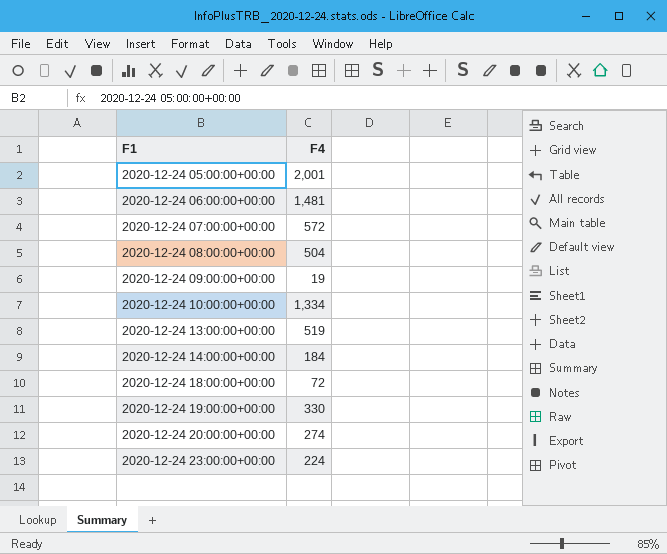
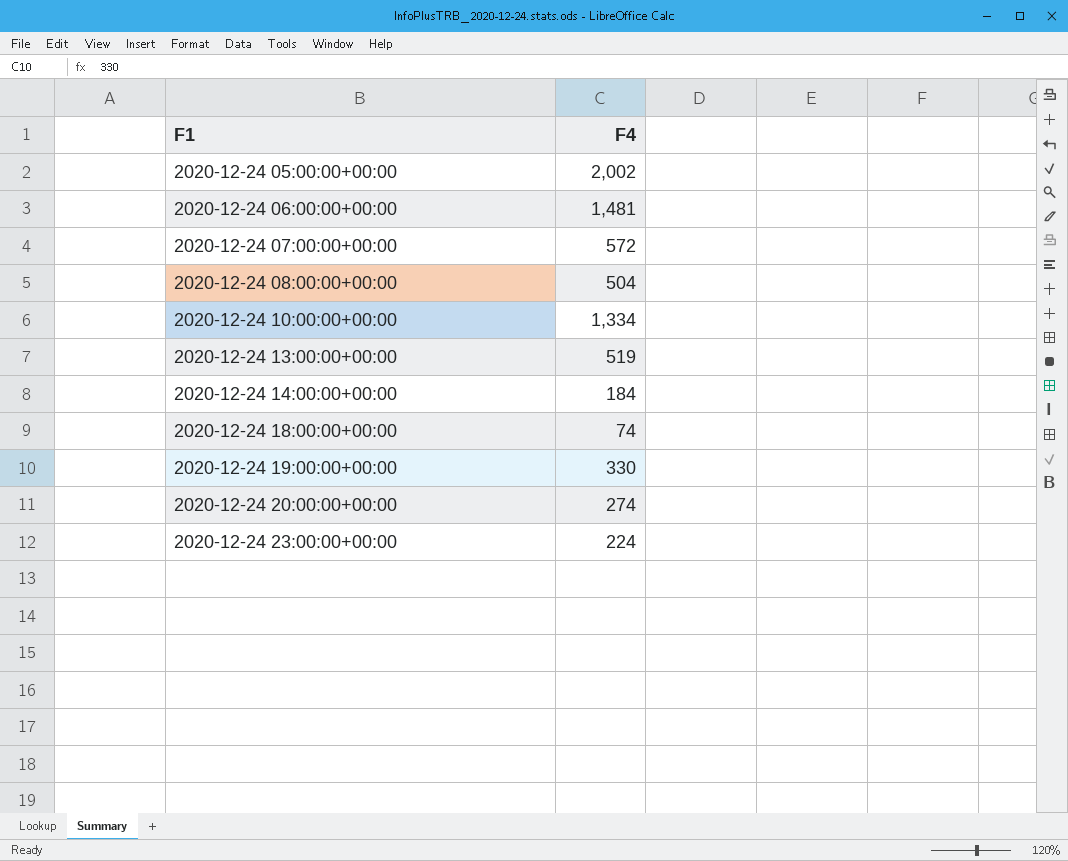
row 2020-12-24 09:00:00+00:00: 19 -> none
2020-12-24 05:00:00+00:00 | F4: 2,001 -> 2,002
2020-12-24 18:00:00+00:00 | F4: 72 -> 74

